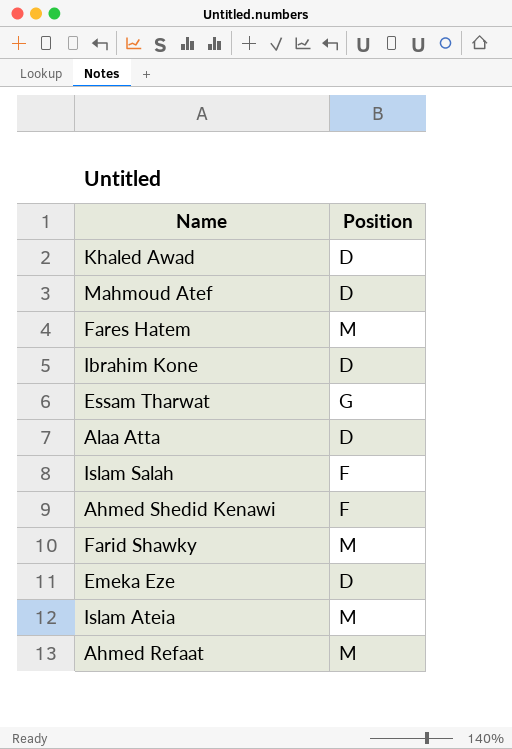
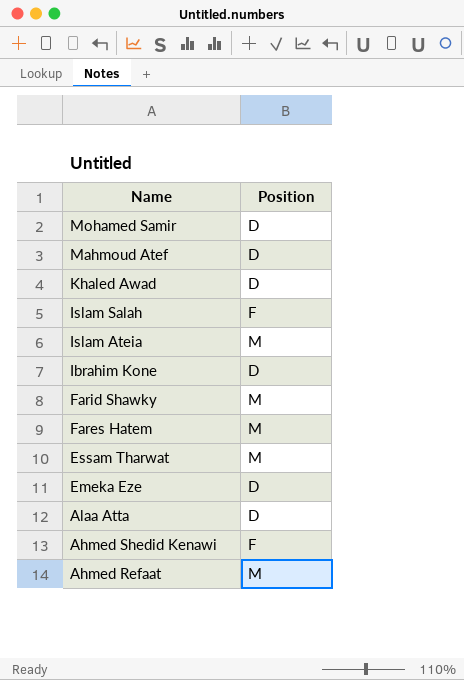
row order: none -> Name descending
row Mohamed Samir: none -> D
Essam Tharwat | Position: G -> M

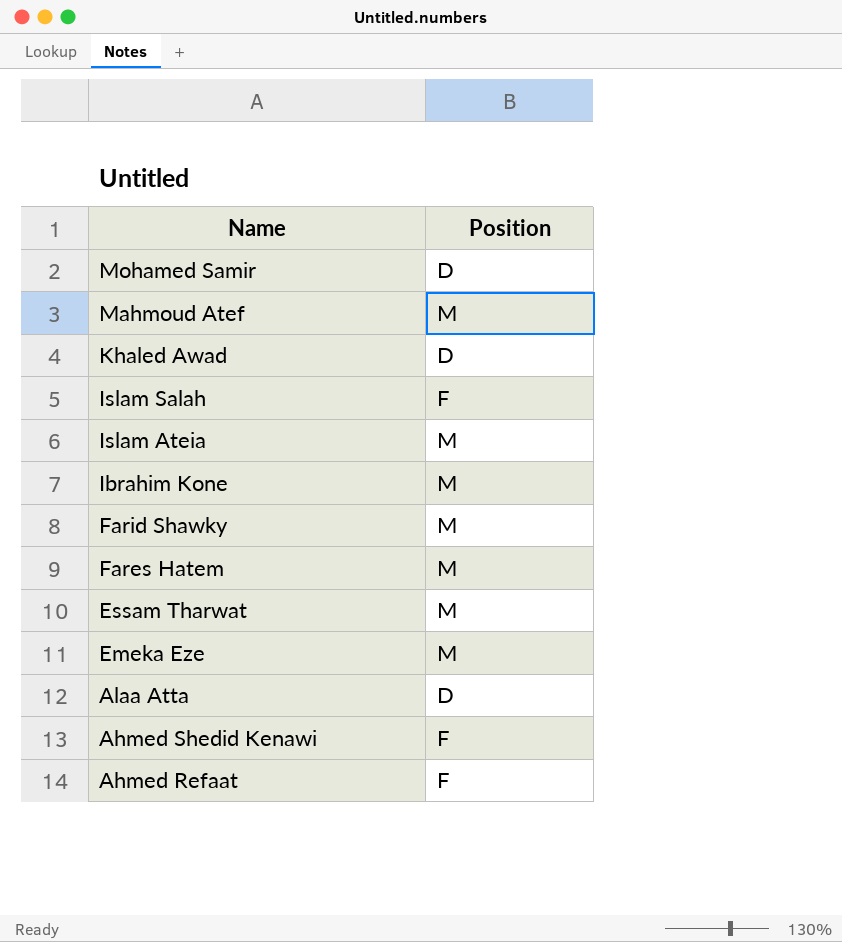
Mahmoud Atef | Position: D -> M
Ibrahim Kone | Position: D -> M
Emeka Eze | Position: D -> M
Ahmed Refaat | Position: M -> F

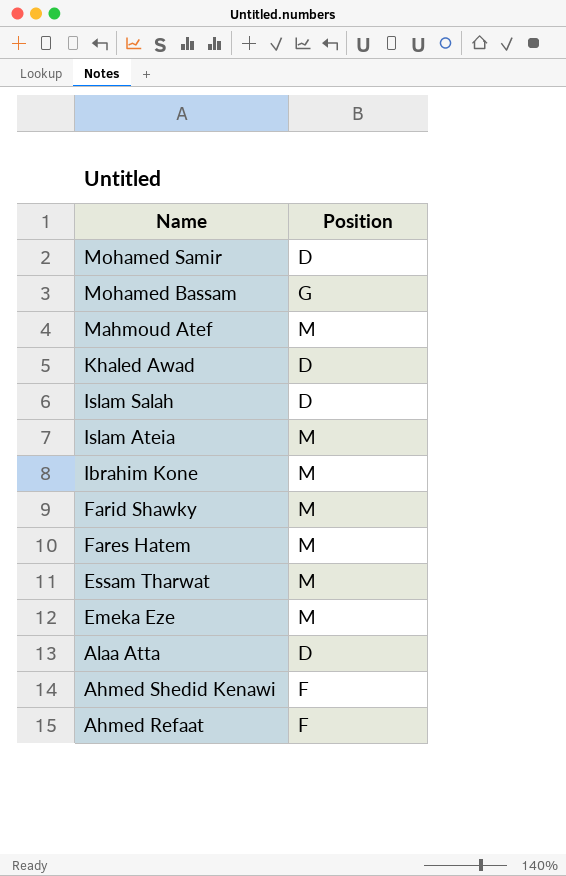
row Mohamed Bassam: none -> G
Islam Salah | Position: F -> D

